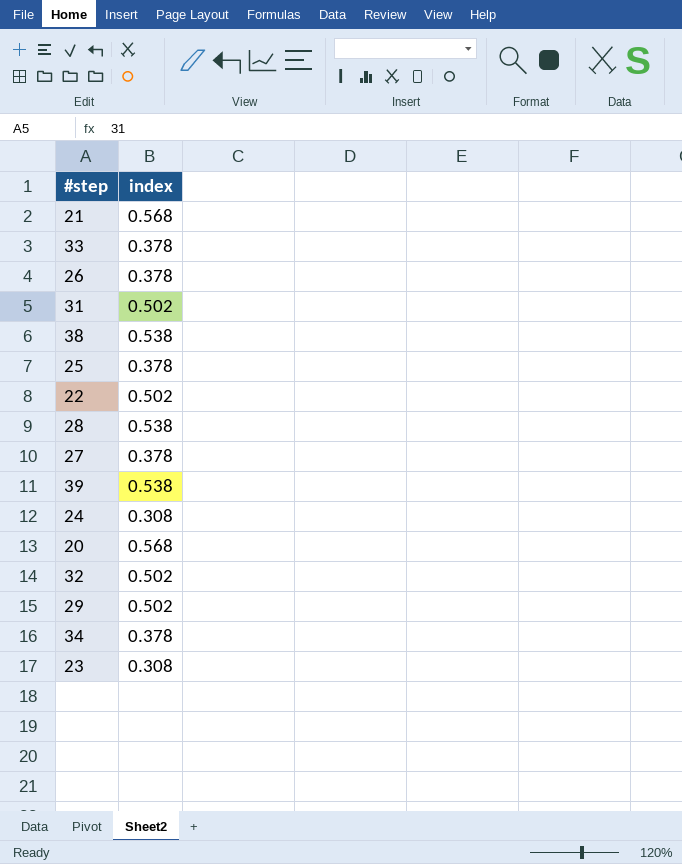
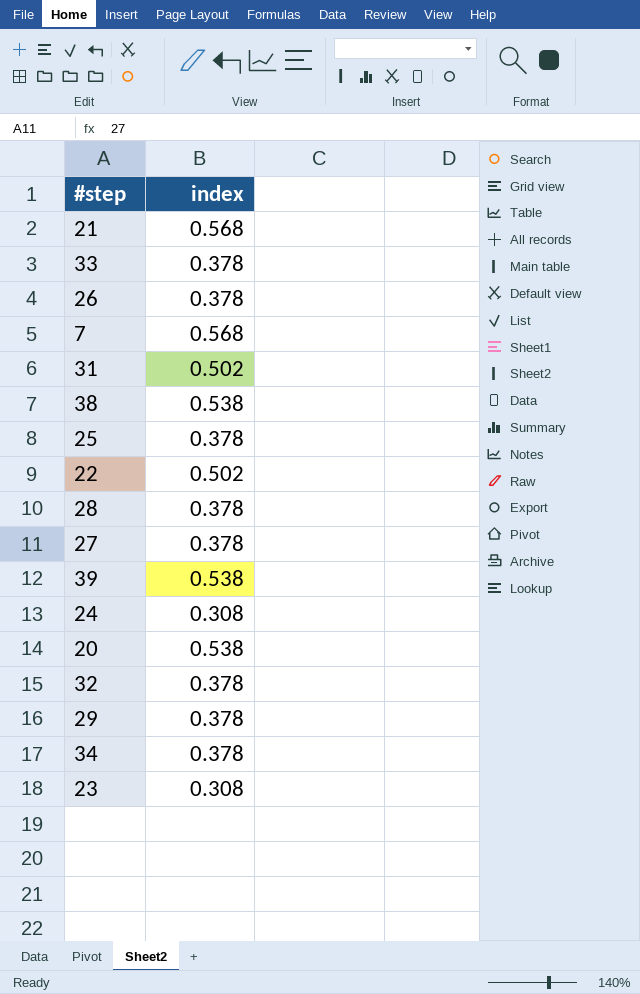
row 7: none -> 0.568
28 | index: 0.538 -> 0.378
20 | index: 0.568 -> 0.538
32 | index: 0.502 -> 0.378
29 | index: 0.502 -> 0.378

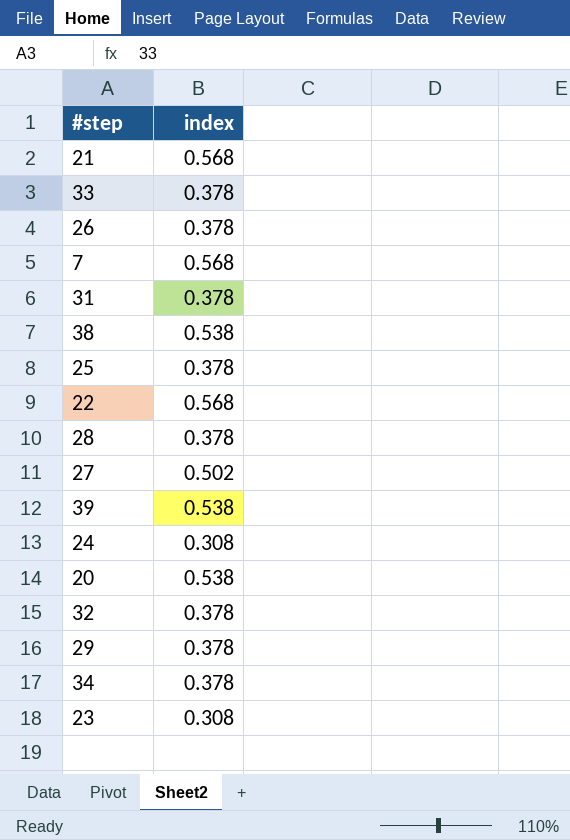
31 | index: 0.502 -> 0.378
22 | index: 0.502 -> 0.568
27 | index: 0.378 -> 0.502

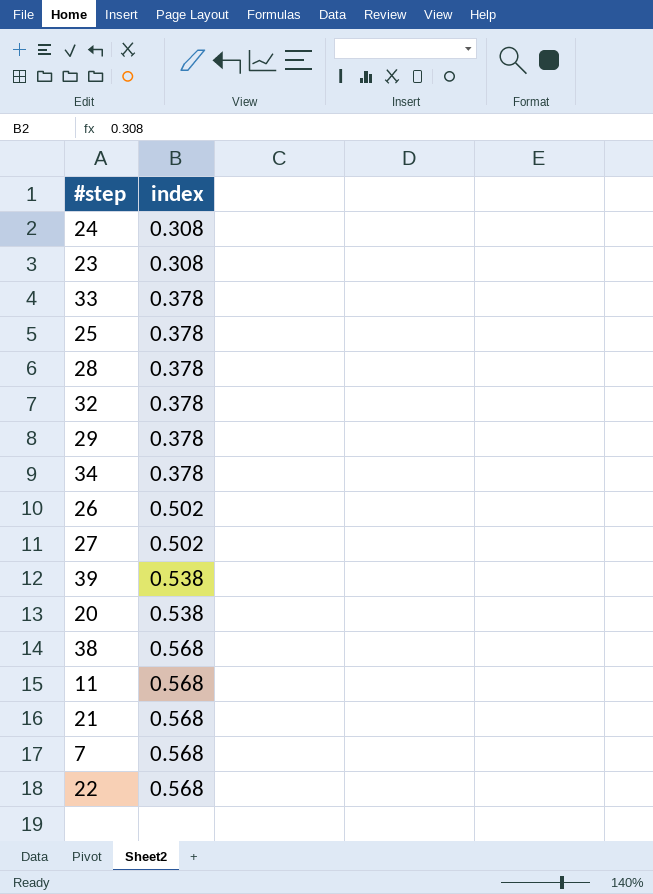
row order: none -> index ascending
row 31: 0.378 -> none
26 | index: 0.378 -> 0.502
38 | index: 0.538 -> 0.568
row 11: none -> 0.568

